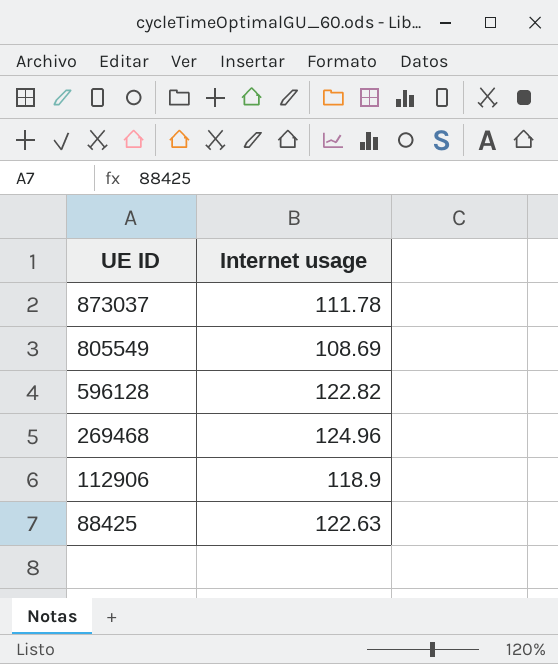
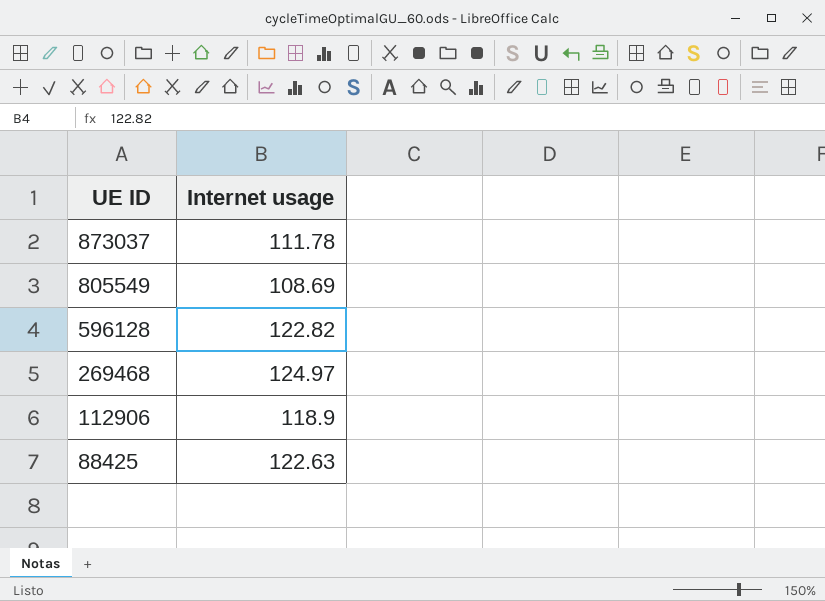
269468 | Internet usage: 124.96 -> 124.97

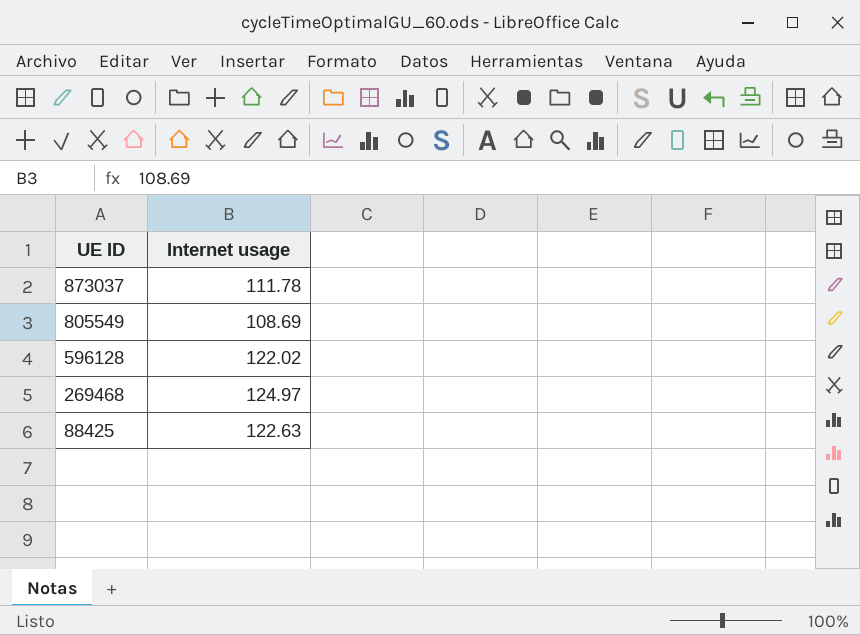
row 112906: 118.9 -> none
596128 | Internet usage: 122.82 -> 122.02

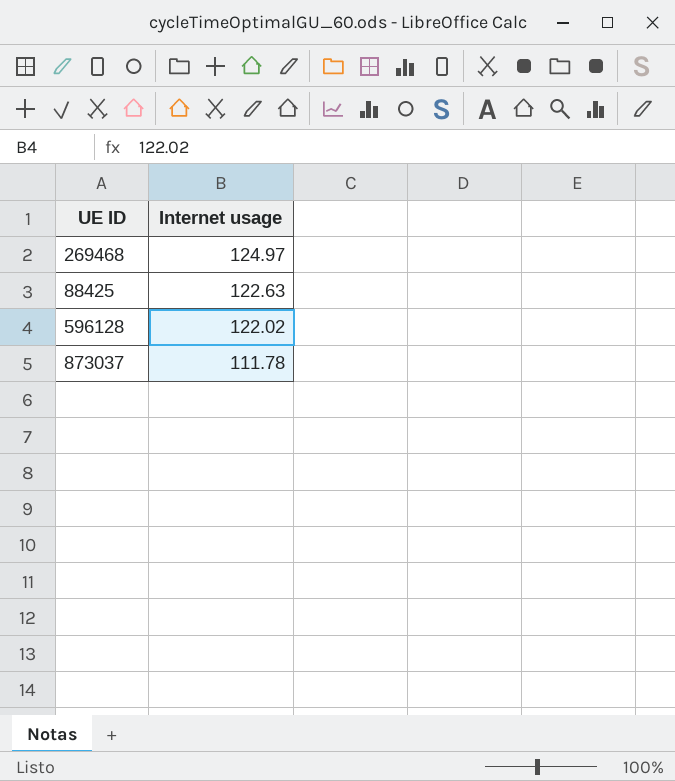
row order: UE ID descending -> Internet usage descending
row 805549: 108.69 -> none

